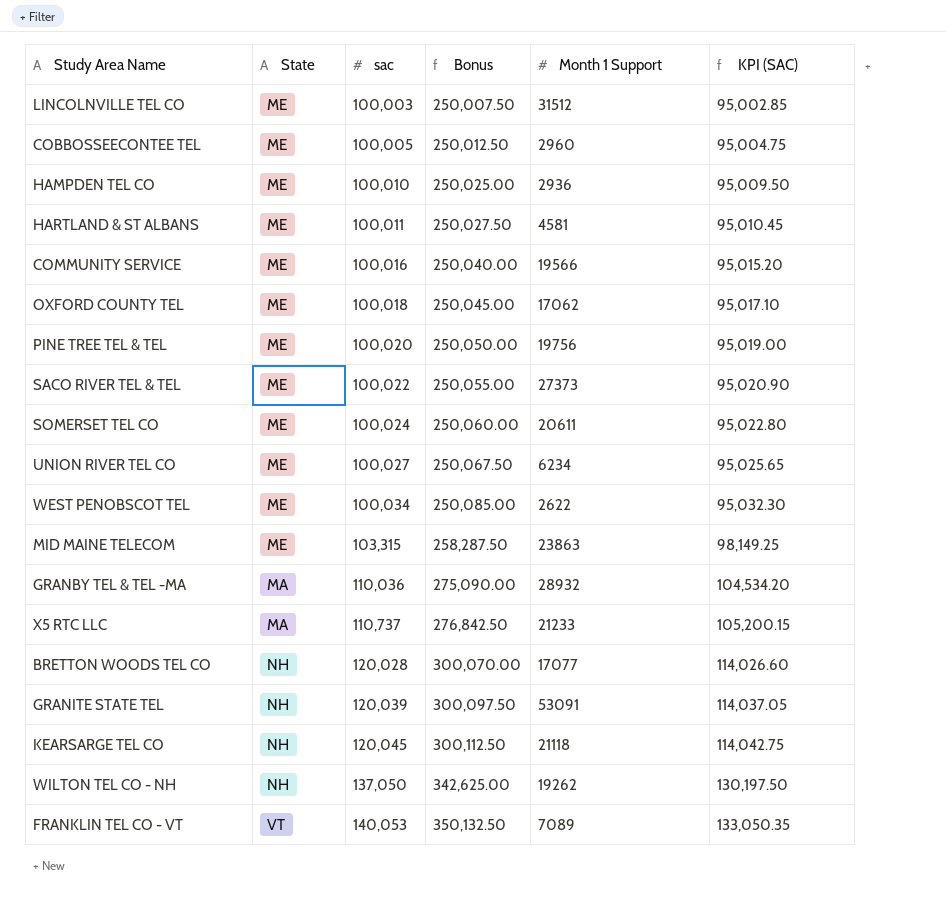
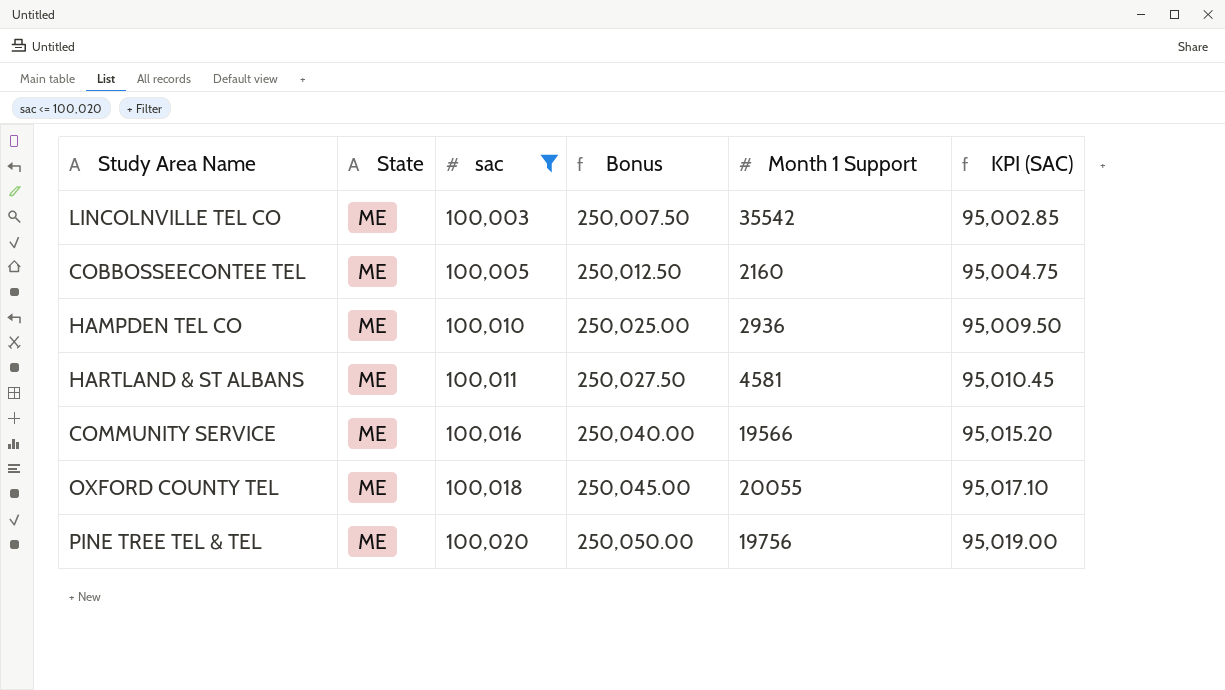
filter: none -> sac <= 100,020
LINCOLNVILLE TEL CO | Month 1 Support: 31512 -> 35542
COBBOSSEECONTEE TEL | Month 1 Support: 2960 -> 2160
OXFORD COUNTY TEL | Month 1 Support: 17062 -> 20055

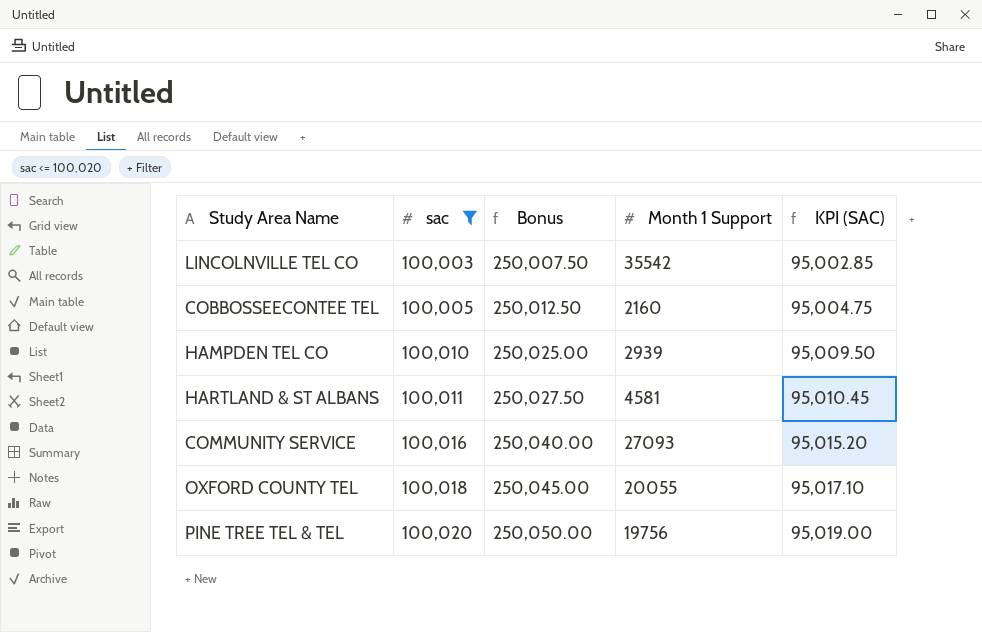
column State | position: 2 -> none
HAMPDEN TEL CO | Month 1 Support: 2936 -> 2939
COMMUNITY SERVICE | Month 1 Support: 19566 -> 27093

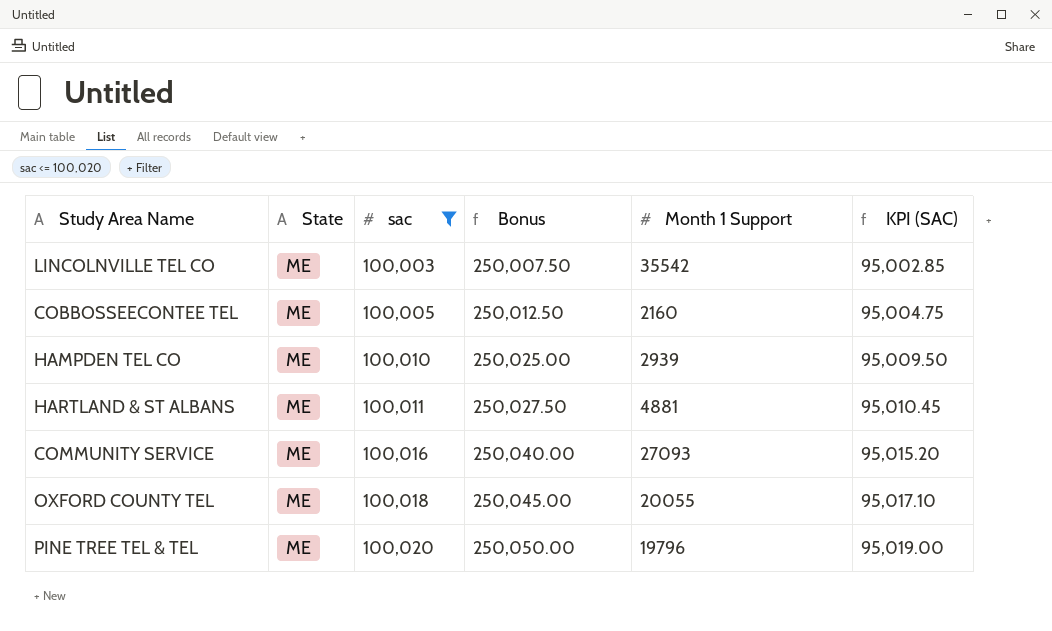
column State | position: none -> 2
HARTLAND & ST ALBANS | Month 1 Support: 4581 -> 4881
PINE TREE TEL & TEL | Month 1 Support: 19756 -> 19796

